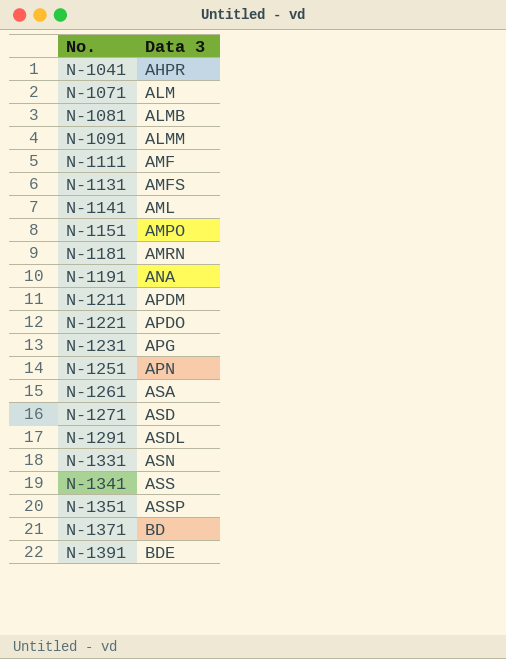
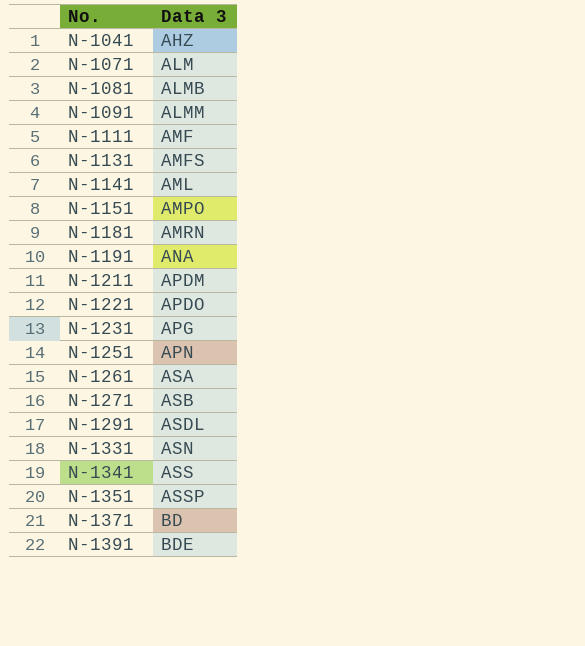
N-1041 | Data 3: AHPR -> AHZ
N-1271 | Data 3: ASD -> ASB

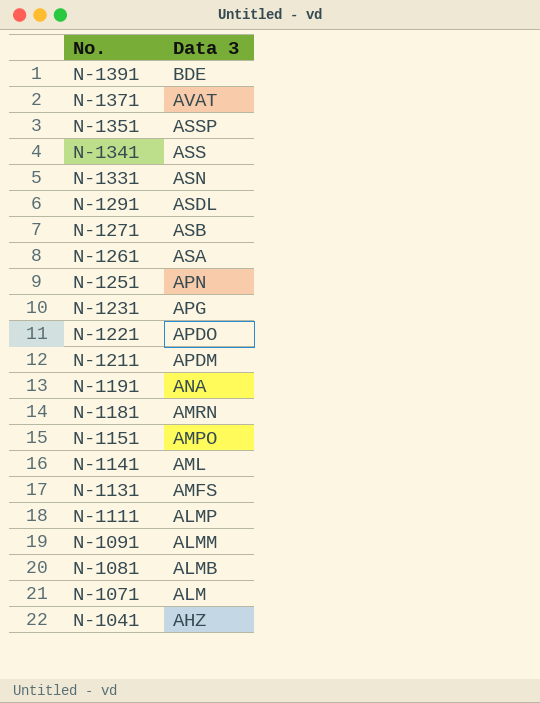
row order: No. ascending -> No. descending
N-1371 | Data 3: BD -> AVAT
N-1111 | Data 3: AMF -> ALMP

